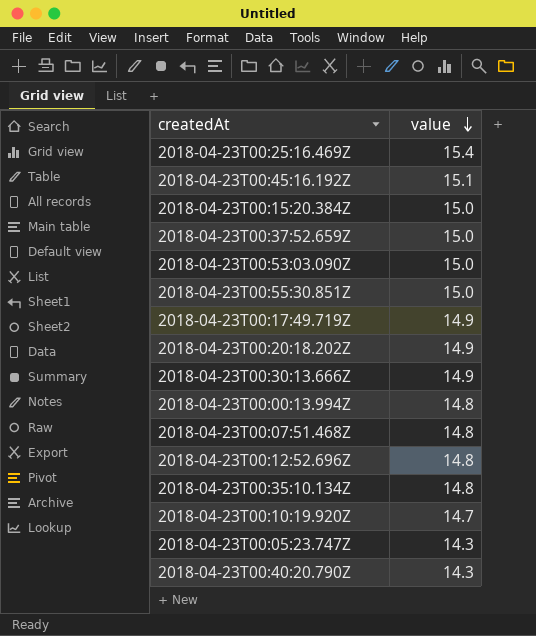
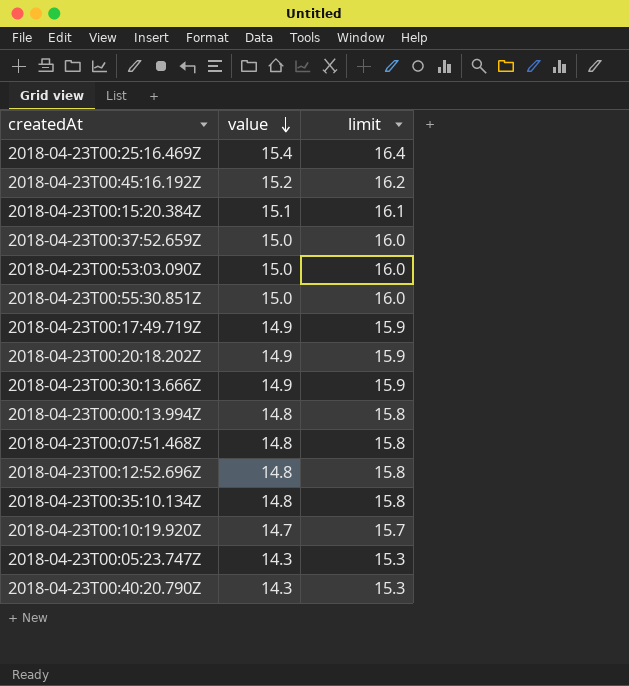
column limit | formula: none -> [value] + 1
2018-04-23T00:45:16.192Z | value: 15.1 -> 15.2
2018-04-23T00:15:20.384Z | value: 15.0 -> 15.1

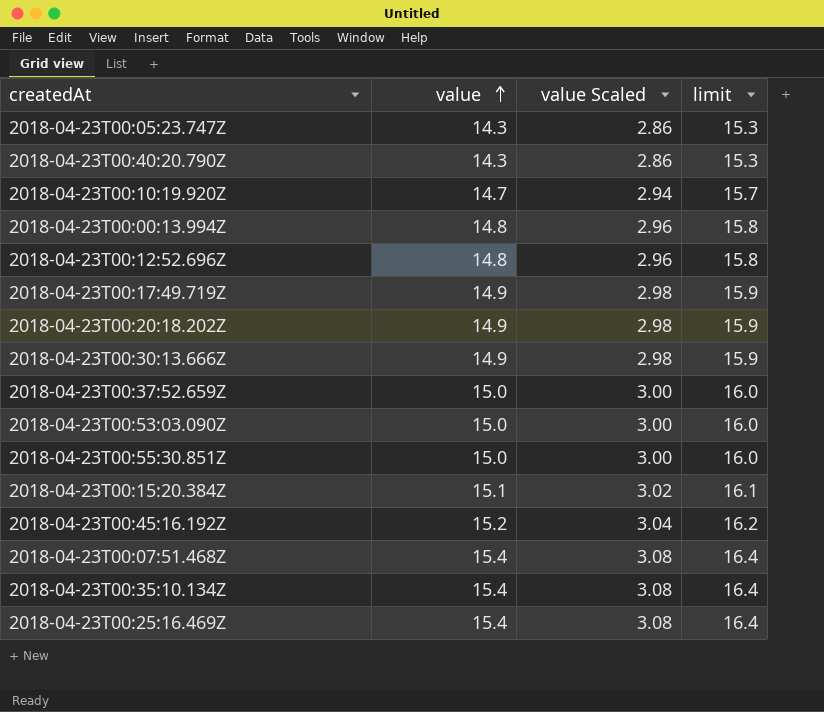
row order: value descending -> value ascending
column value Scaled | formula: none -> [value] * 0.2
2018-04-23T00:07:51.468Z | value: 14.8 -> 15.4
2018-04-23T00:07:51.468Z | limit: 15.8 -> 16.4
2018-04-23T00:35:10.134Z | value: 14.8 -> 15.4
2018-04-23T00:35:10.134Z | limit: 15.8 -> 16.4

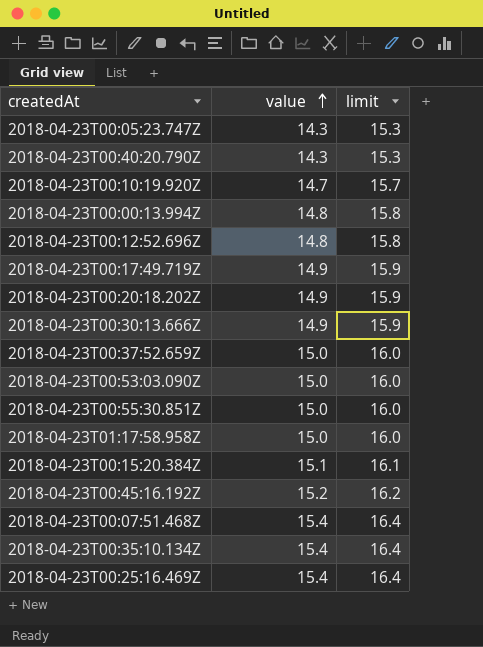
column value Scaled | formula: [value] * 0.2 -> none
row 2018-04-23T01:17:58.958Z: none -> 15.0 | 16.0

